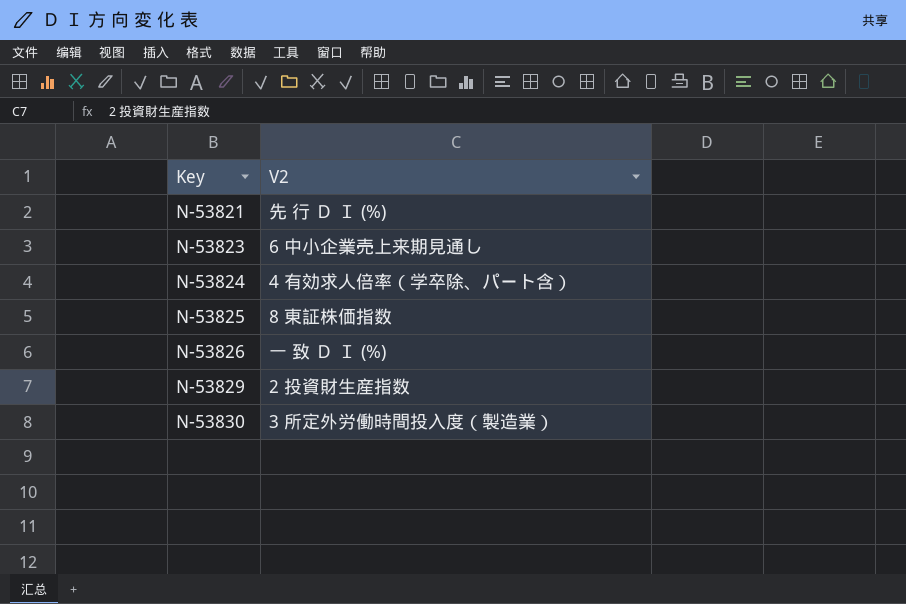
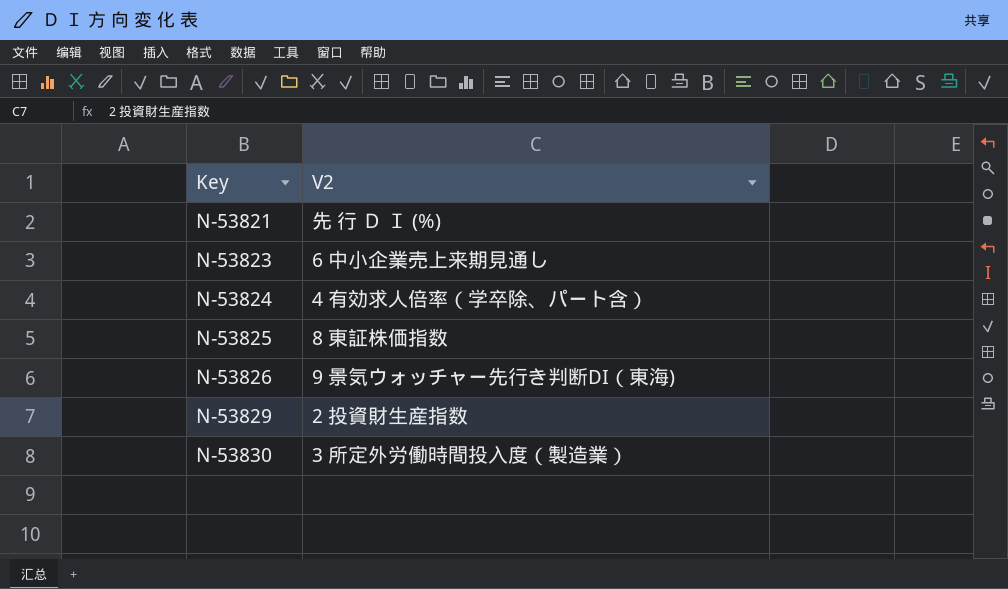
N-53826 | V2: 一 致 Ｄ Ｉ (%) -> 9 景気ウォッチャー先行き判断DI（東海)

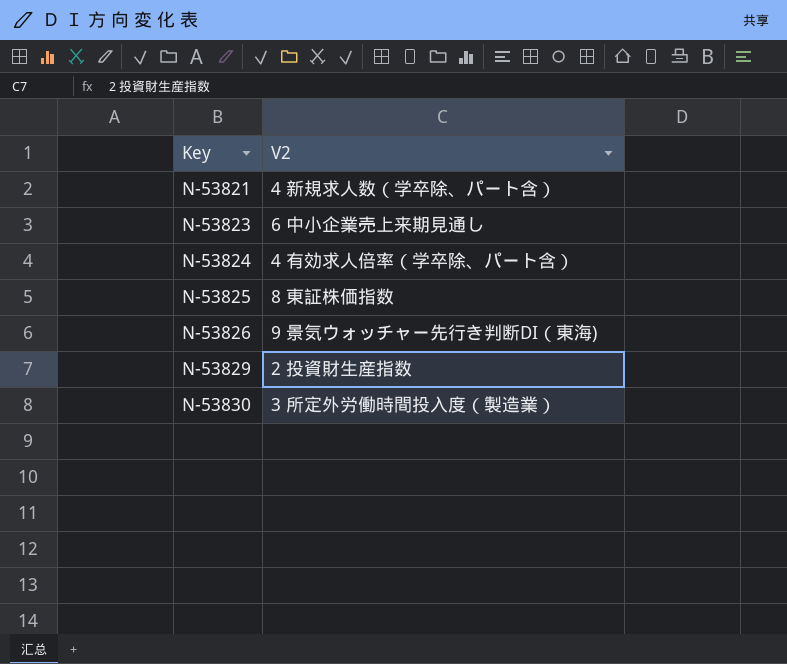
N-53821 | V2: 先 行 Ｄ Ｉ (%) -> 4 新規求人数（学卒除、パート含）

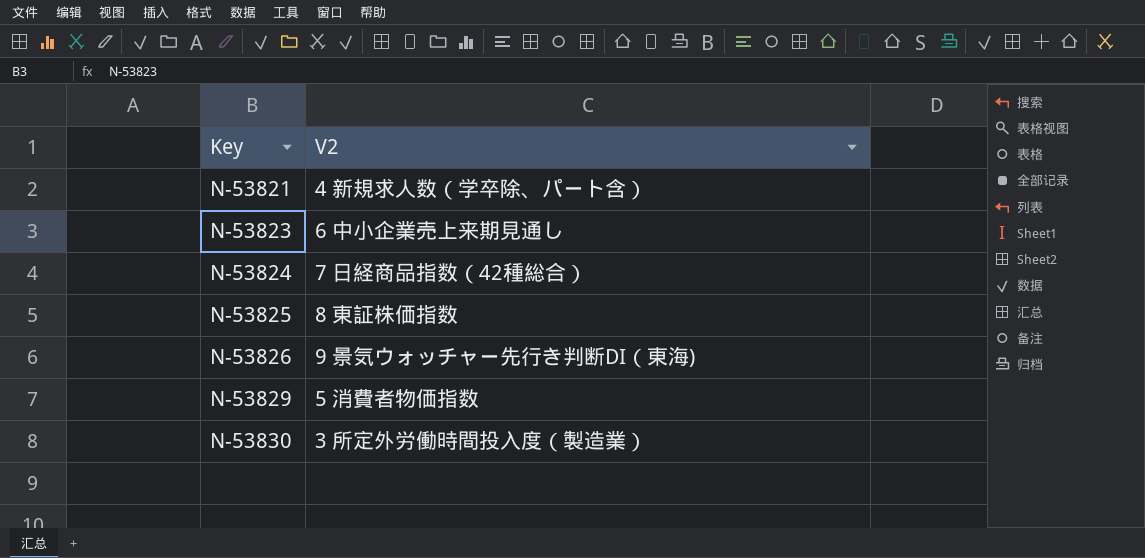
N-53824 | V2: 4 有効求人倍率（学卒除、パート含） -> 7 日経商品指数（42種総合）
N-53829 | V2: 2 投資財生産指数 -> 5 消費者物価指数

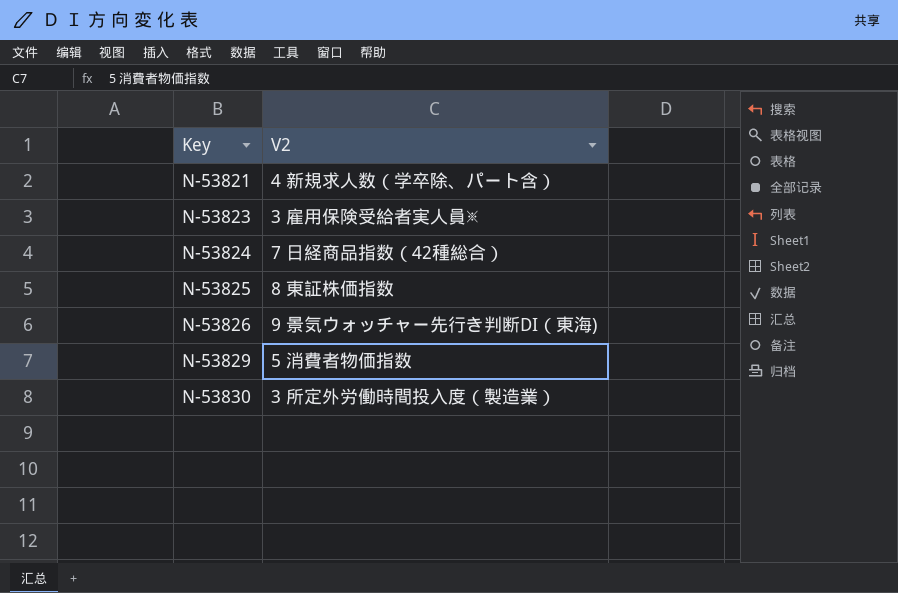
N-53823 | V2: 6 中小企業売上来期見通し -> 3 雇用保険受給者実人員※

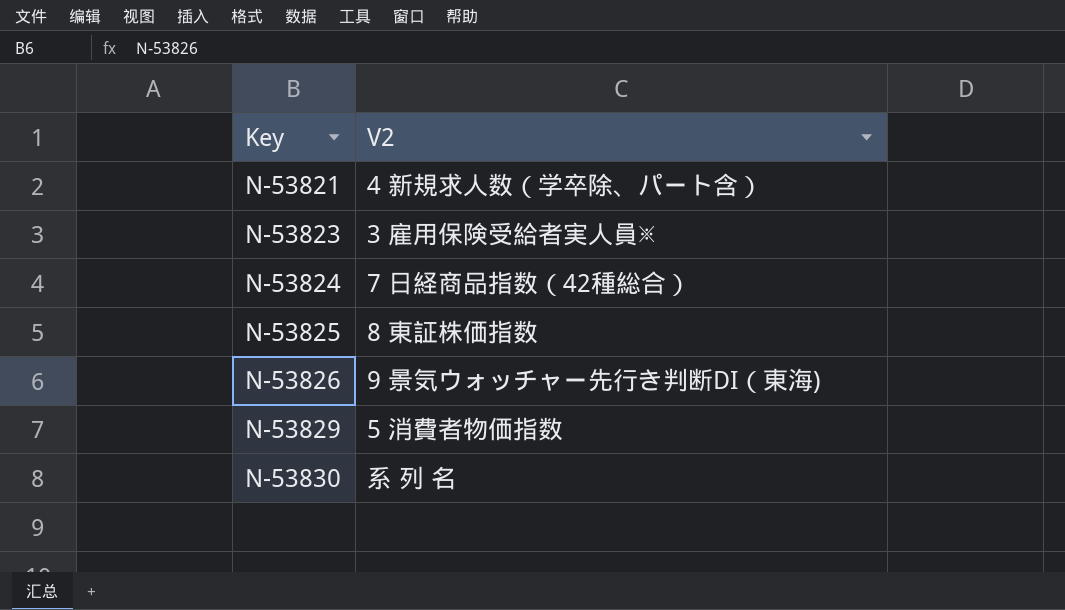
N-53830 | V2: 3 所定外労働時間投入度（製造業） -> 系 列 名

